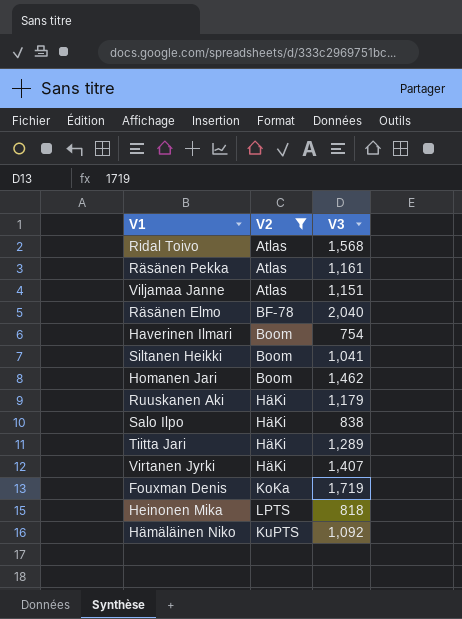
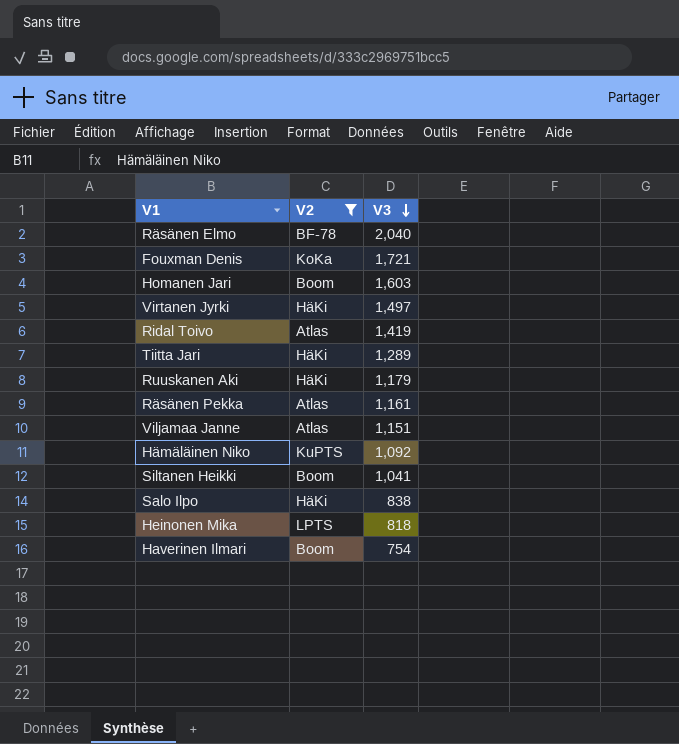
row order: none -> V3 descending
Fouxman Denis | V3: 1,719 -> 1,721
Homanen Jari | V3: 1,462 -> 1,603
Virtanen Jyrki | V3: 1,407 -> 1,497
Ridal Toivo | V3: 1,568 -> 1,419

